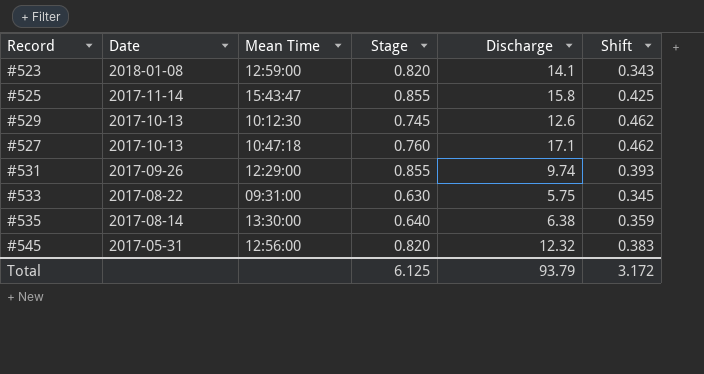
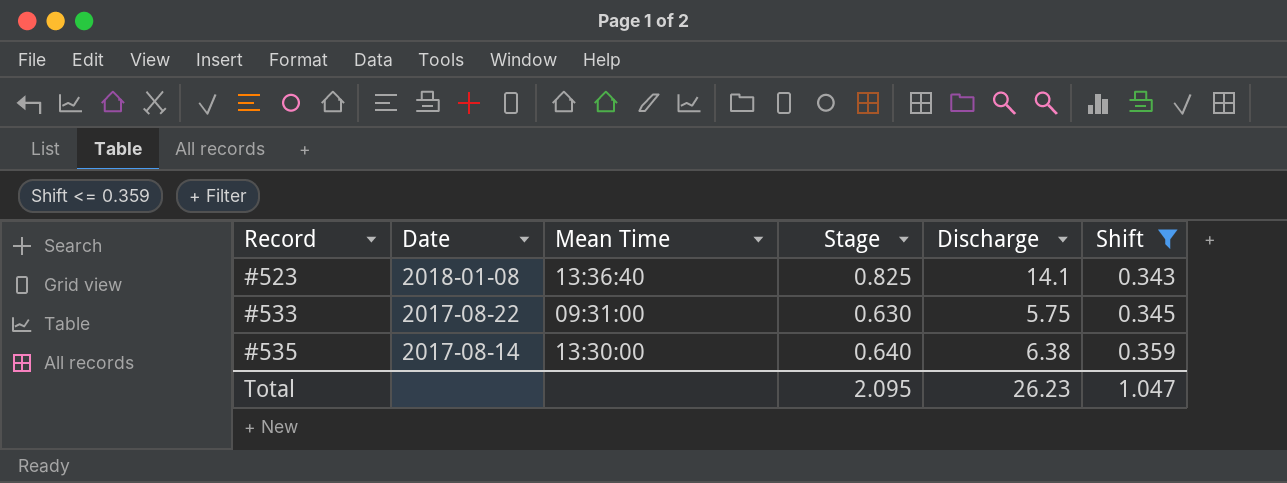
filter: none -> Shift <= 0.359
#523 | Mean Time: 12:59:00 -> 13:36:40
#523 | Stage: 0.820 -> 0.825
Total | Stage: 6.125 -> 2.095
Total | Discharge: 93.79 -> 26.23
Total | Shift: 3.172 -> 1.047

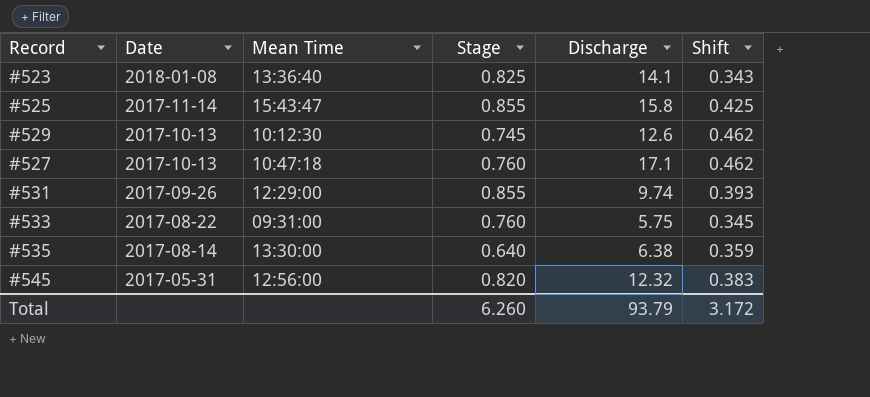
filter: Shift <= 0.359 -> none
#533 | Stage: 0.630 -> 0.760
Total | Stage: 2.095 -> 6.260
Total | Discharge: 26.23 -> 93.79
Total | Shift: 1.047 -> 3.172

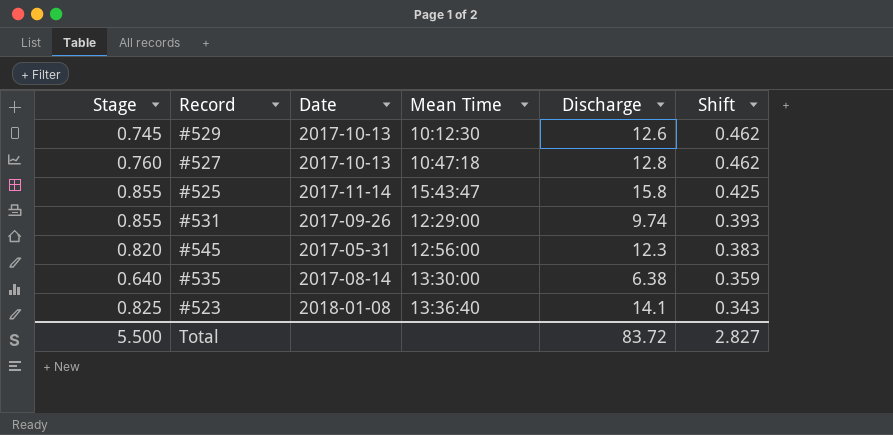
row order: Date descending -> Shift descending
column Stage | position: 4 -> 1
row #533: 2017-08-22 | 09:31:00 | 0.760 | 5.75 | 0.345 -> none
#527 | Discharge: 17.1 -> 12.8
#545 | Discharge: 12.32 -> 12.3
Total | Stage: 6.260 -> 5.500
Total | Discharge: 93.79 -> 83.72
Total | Shift: 3.172 -> 2.827

